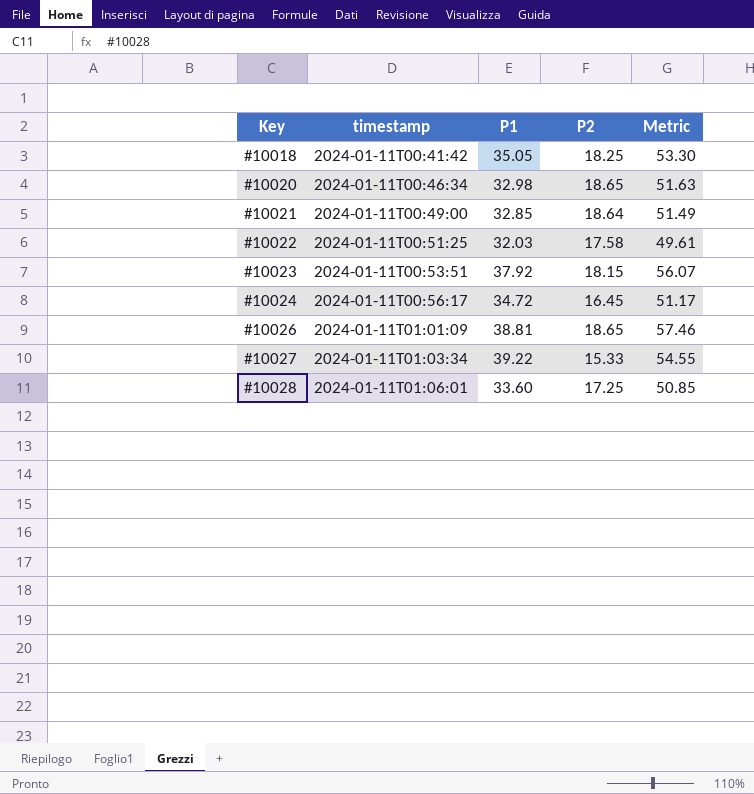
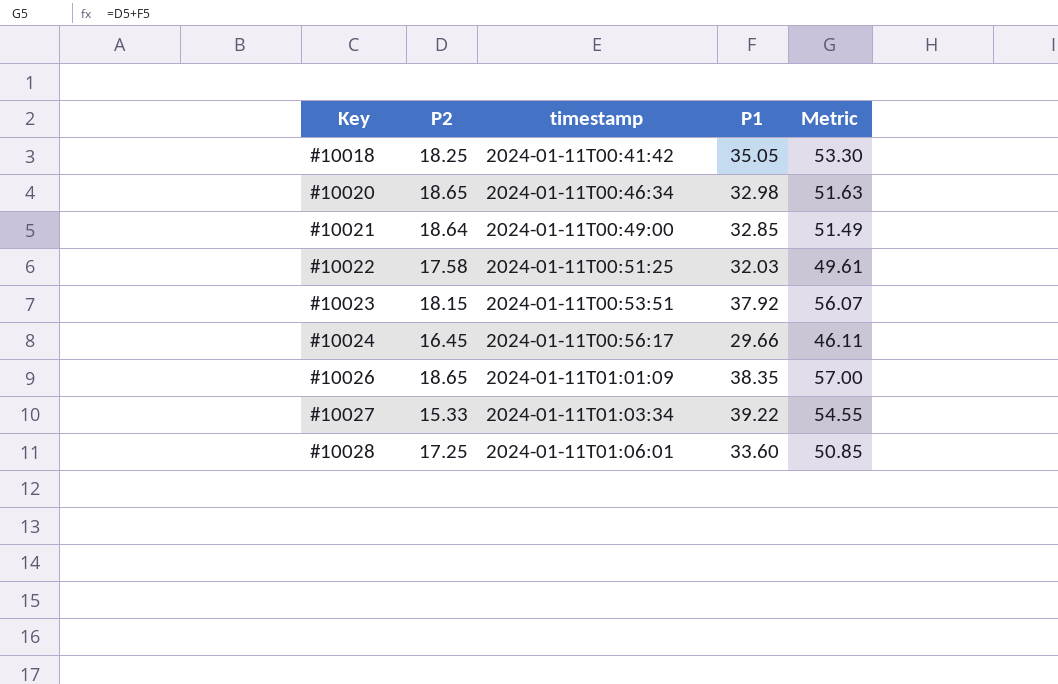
column P2 | position: 4 -> 2
#10024 | P1: 34.72 -> 29.66
#10024 | Metric: 51.17 -> 46.11
#10026 | P1: 38.81 -> 38.35
#10026 | Metric: 57.46 -> 57.00

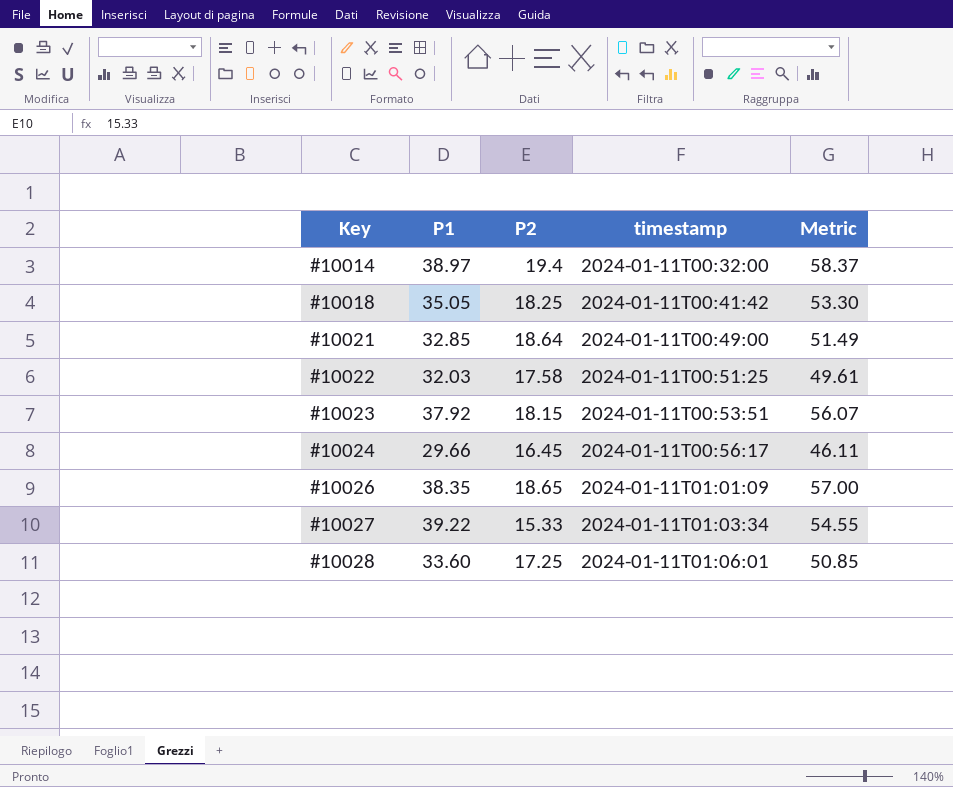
column P1 | position: 4 -> 2
row #10020: 18.65 | 2024-01-11T00:46:34 | 32.98 | 51.63 -> none
row #10014: none -> 38.97 | 19.4 | 2024-01-11T00:32:00 | 58.37

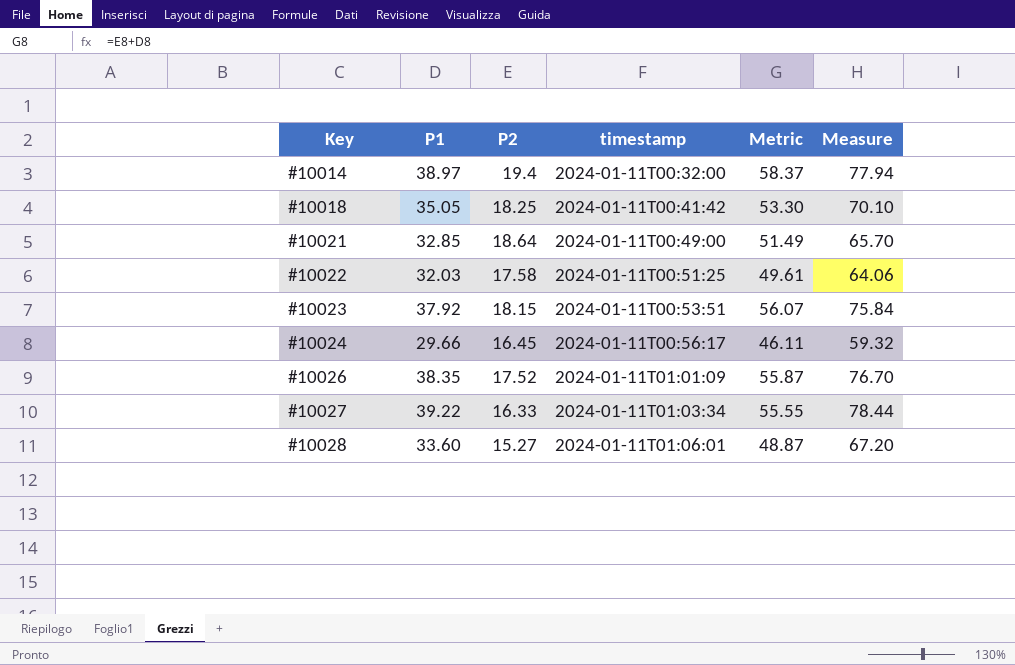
column Measure | formula: none -> [P1] * 2
#10026 | P2: 18.65 -> 17.52
#10026 | Metric: 57.00 -> 55.87
#10027 | P2: 15.33 -> 16.33
#10027 | Metric: 54.55 -> 55.55
#10028 | P2: 17.25 -> 15.27
#10028 | Metric: 50.85 -> 48.87

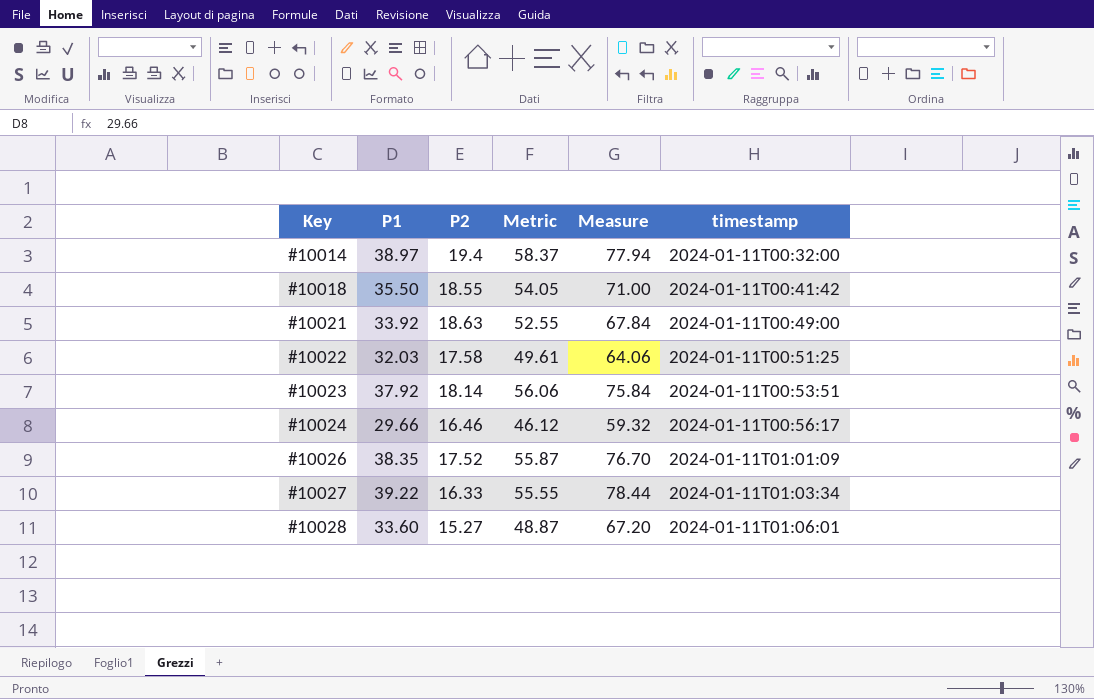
column timestamp | position: 4 -> 6
#10018 | P1: 35.05 -> 35.50
#10018 | P2: 18.25 -> 18.55
#10018 | Metric: 53.30 -> 54.05
#10018 | Measure: 70.10 -> 71.00
#10021 | P1: 32.85 -> 33.92
#10021 | P2: 18.64 -> 18.63
#10021 | Metric: 51.49 -> 52.55
#10021 | Measure: 65.70 -> 67.84
#10023 | P2: 18.15 -> 18.14
#10023 | Metric: 56.07 -> 56.06
#10024 | P2: 16.45 -> 16.46
#10024 | Metric: 46.11 -> 46.12

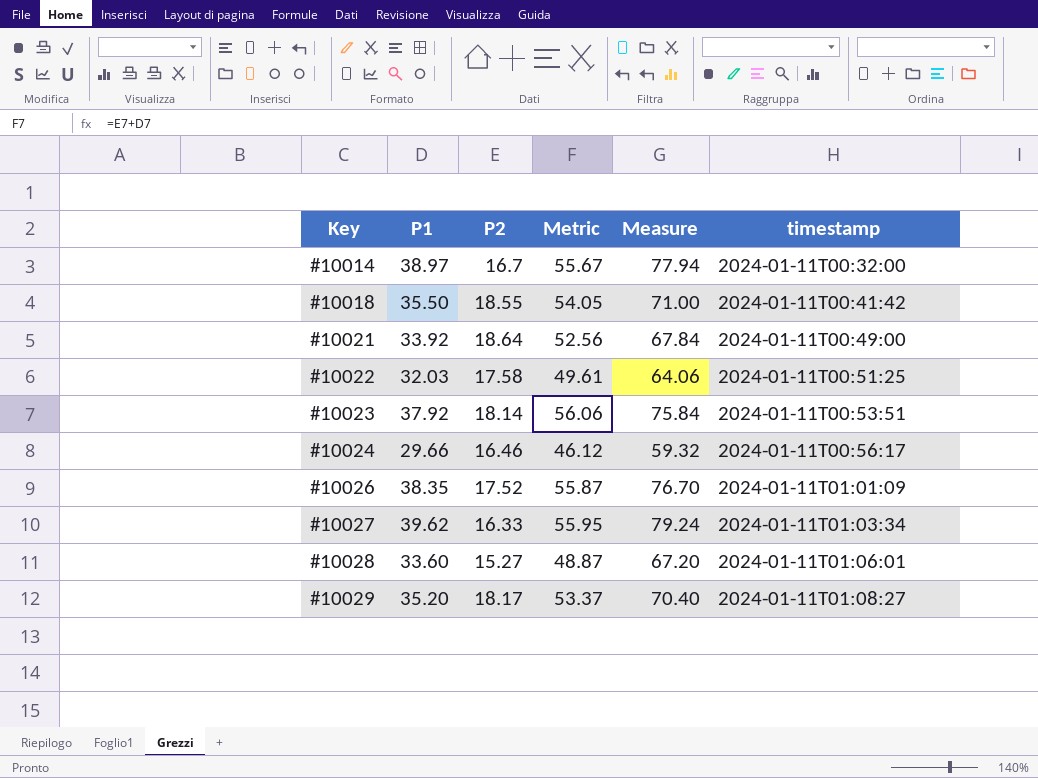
#10014 | P2: 19.4 -> 16.7
#10014 | Metric: 58.37 -> 55.67
#10021 | P2: 18.63 -> 18.64
#10021 | Metric: 52.55 -> 52.56
#10027 | P1: 39.22 -> 39.62
#10027 | Metric: 55.55 -> 55.95
#10027 | Measure: 78.44 -> 79.24
row #10029: none -> 35.20 | 18.17 | 53.37 | 70.40 | 2024-01-11T01:08:27

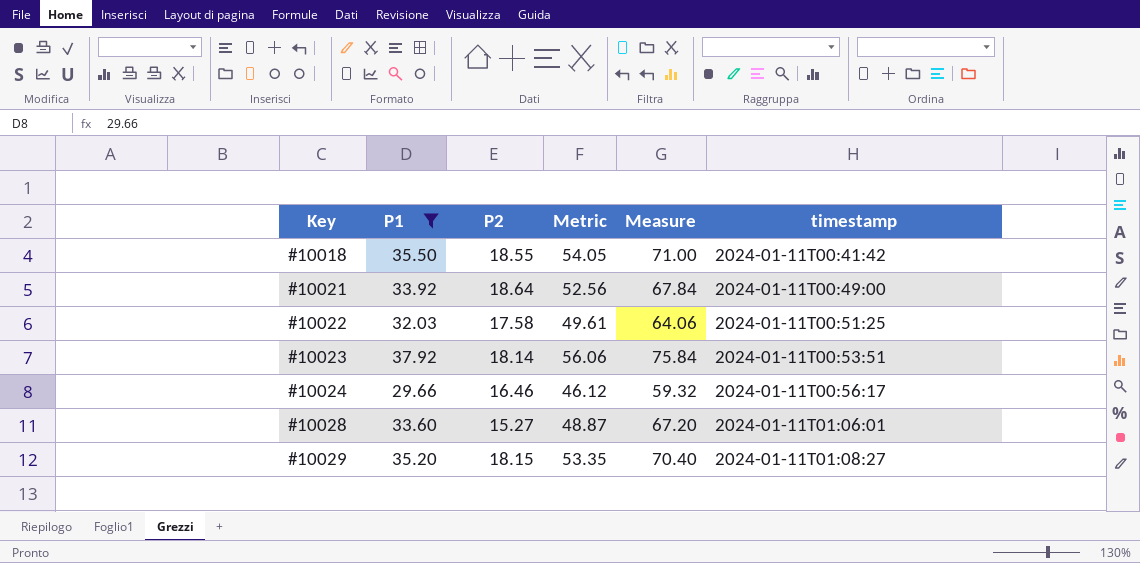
filter: none -> P1 <= 37.92
#10029 | P2: 18.17 -> 18.15
#10029 | Metric: 53.37 -> 53.35

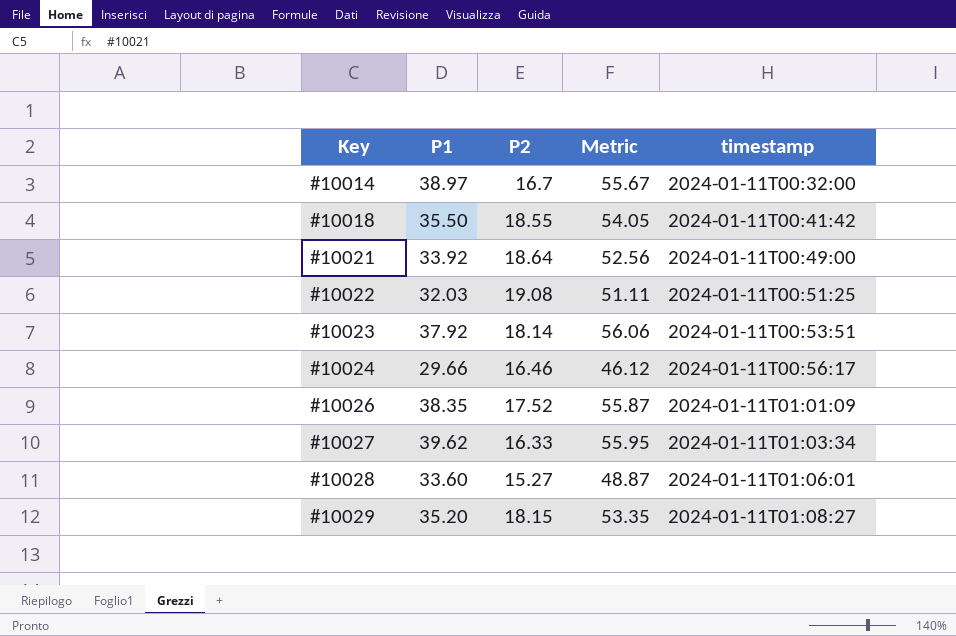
filter: P1 <= 37.92 -> none
column Measure | formula: [P1] * 2 -> none
#10022 | P2: 17.58 -> 19.08
#10022 | Metric: 49.61 -> 51.11

